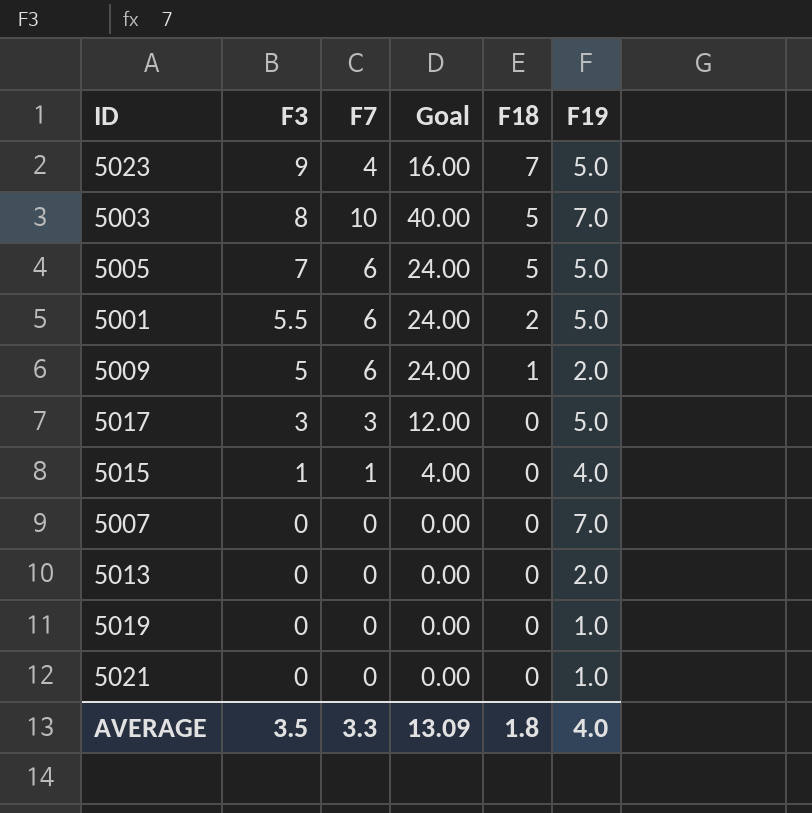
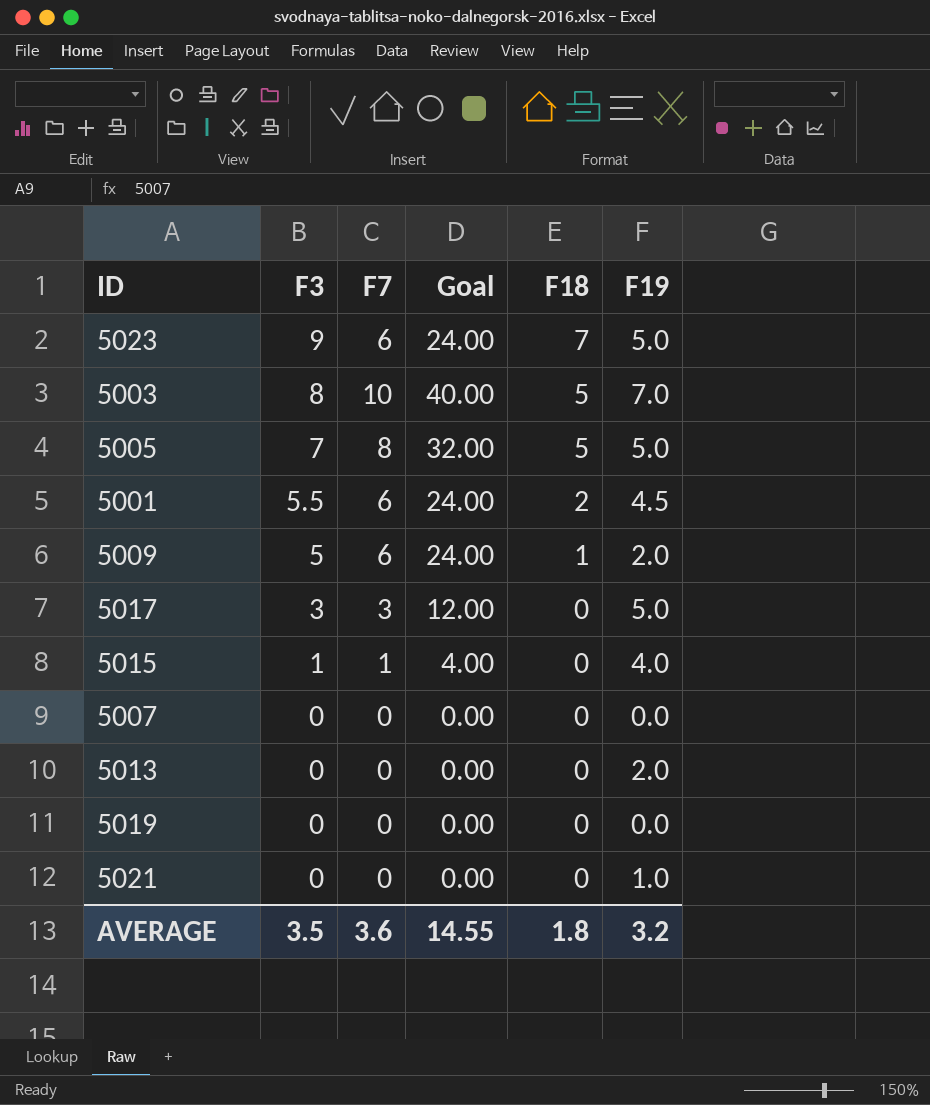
5023 | F7: 4 -> 6
5023 | Goal: 16.00 -> 24.00
5005 | F7: 6 -> 8
5005 | Goal: 24.00 -> 32.00
5001 | F19: 5.0 -> 4.5
5007 | F19: 7.0 -> 0.0
5019 | F19: 1.0 -> 0.0
AVERAGE | F7: 3.3 -> 3.6
AVERAGE | Goal: 13.09 -> 14.55
AVERAGE | F19: 4.0 -> 3.2

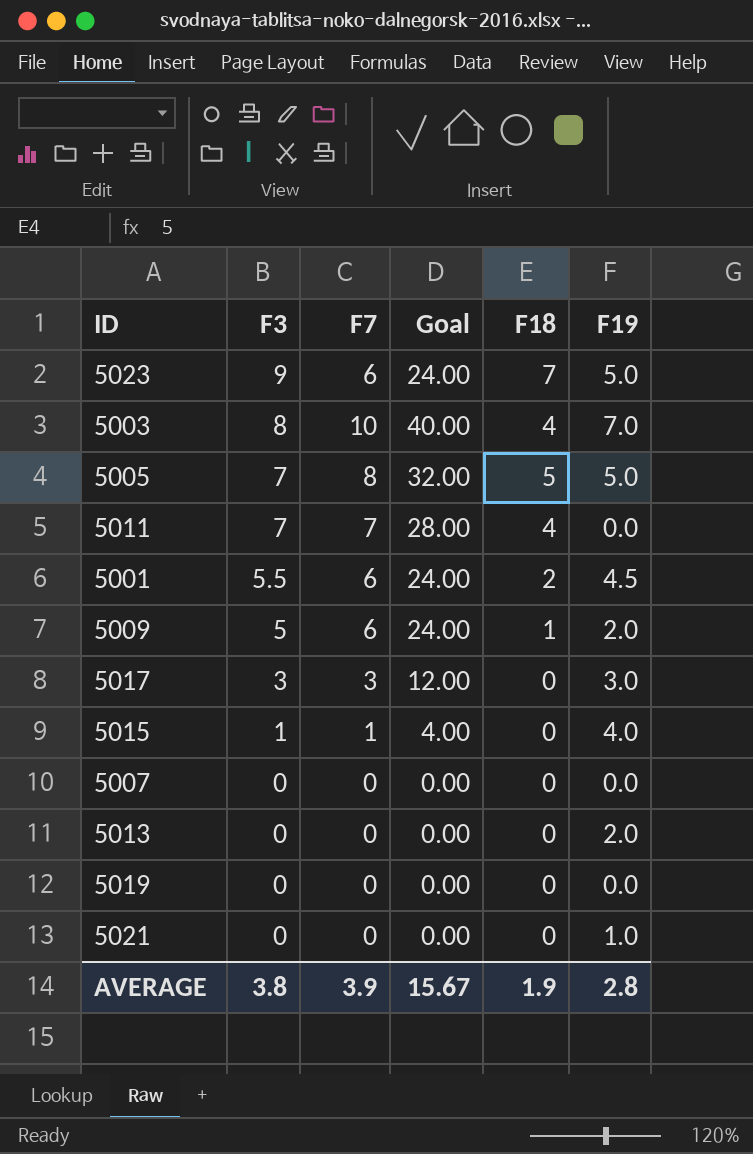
5003 | F18: 5 -> 4
row 5011: none -> 7 | 7 | 28.00 | 4 | 0.0
5017 | F19: 5.0 -> 3.0
AVERAGE | F3: 3.5 -> 3.8
AVERAGE | F7: 3.6 -> 3.9
AVERAGE | Goal: 14.55 -> 15.67
AVERAGE | F18: 1.8 -> 1.9
AVERAGE | F19: 3.2 -> 2.8

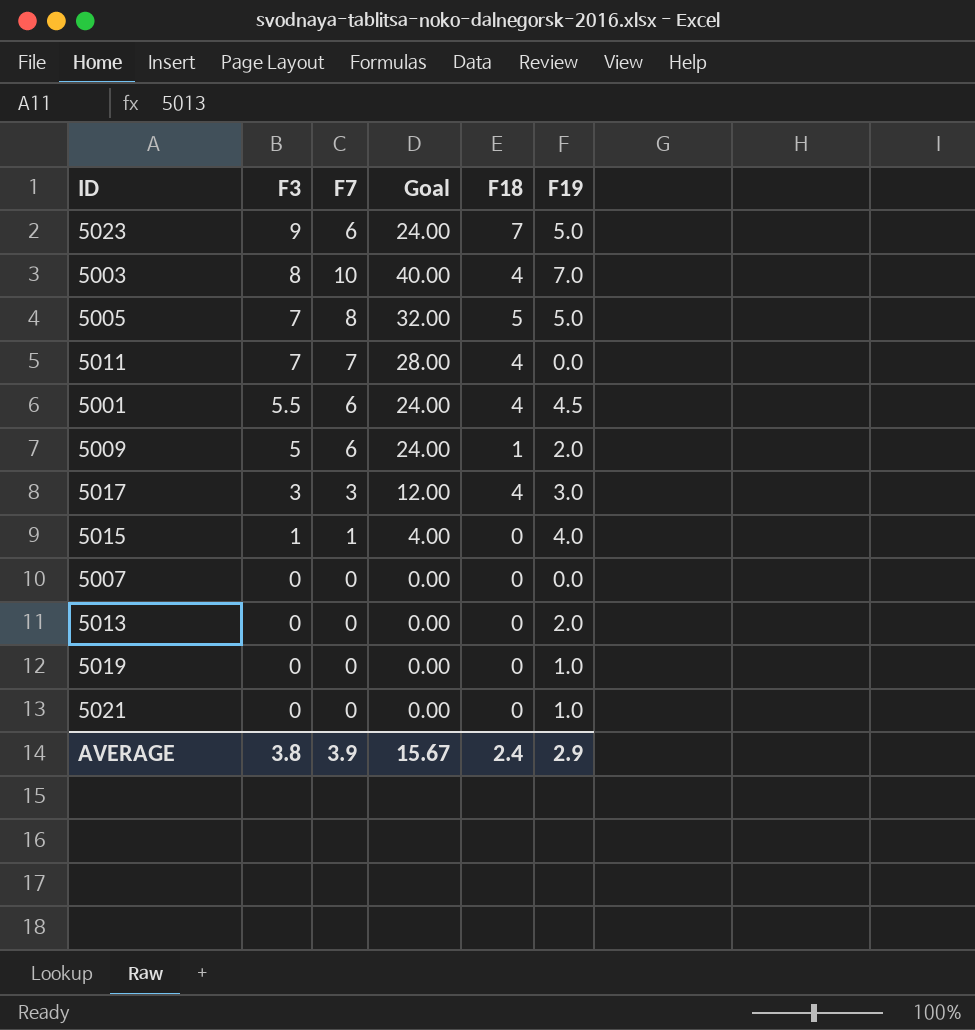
5001 | F18: 2 -> 4
5017 | F18: 0 -> 4
5019 | F19: 0.0 -> 1.0
AVERAGE | F18: 1.9 -> 2.4
AVERAGE | F19: 2.8 -> 2.9

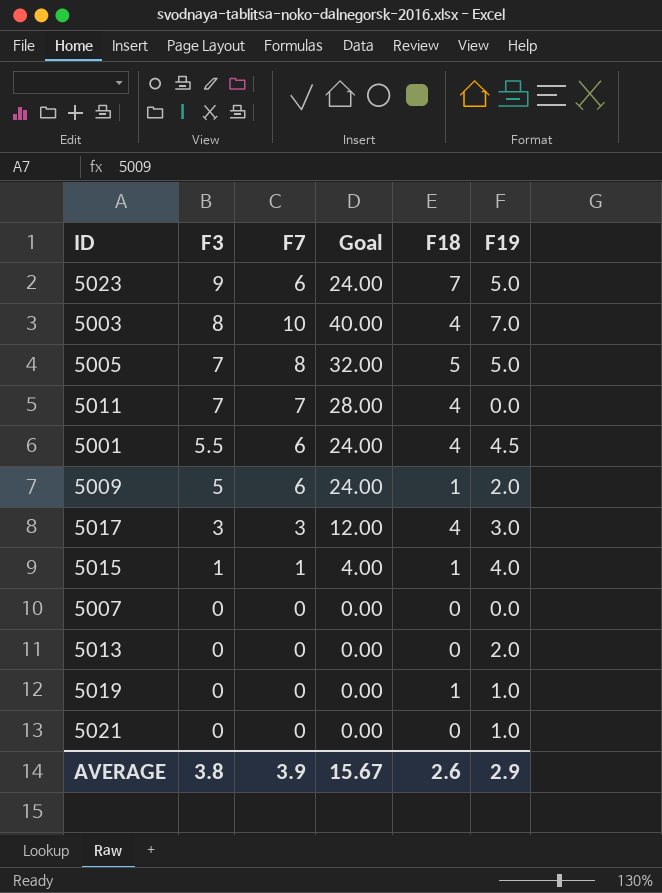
5015 | F18: 0 -> 1
5019 | F18: 0 -> 1
AVERAGE | F18: 2.4 -> 2.6

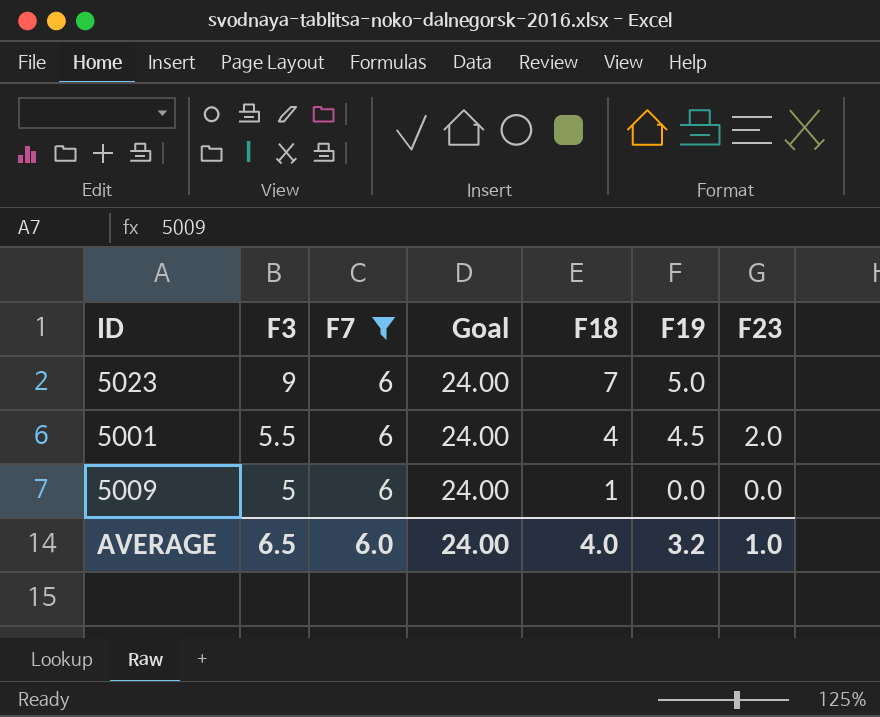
filter: none -> F7 = 6
column F23 | position: none -> 7
5009 | F19: 2.0 -> 0.0
AVERAGE | F3: 3.8 -> 6.5
AVERAGE | F7: 3.9 -> 6.0
AVERAGE | Goal: 15.67 -> 24.00
AVERAGE | F18: 2.6 -> 4.0
AVERAGE | F19: 2.9 -> 3.2

